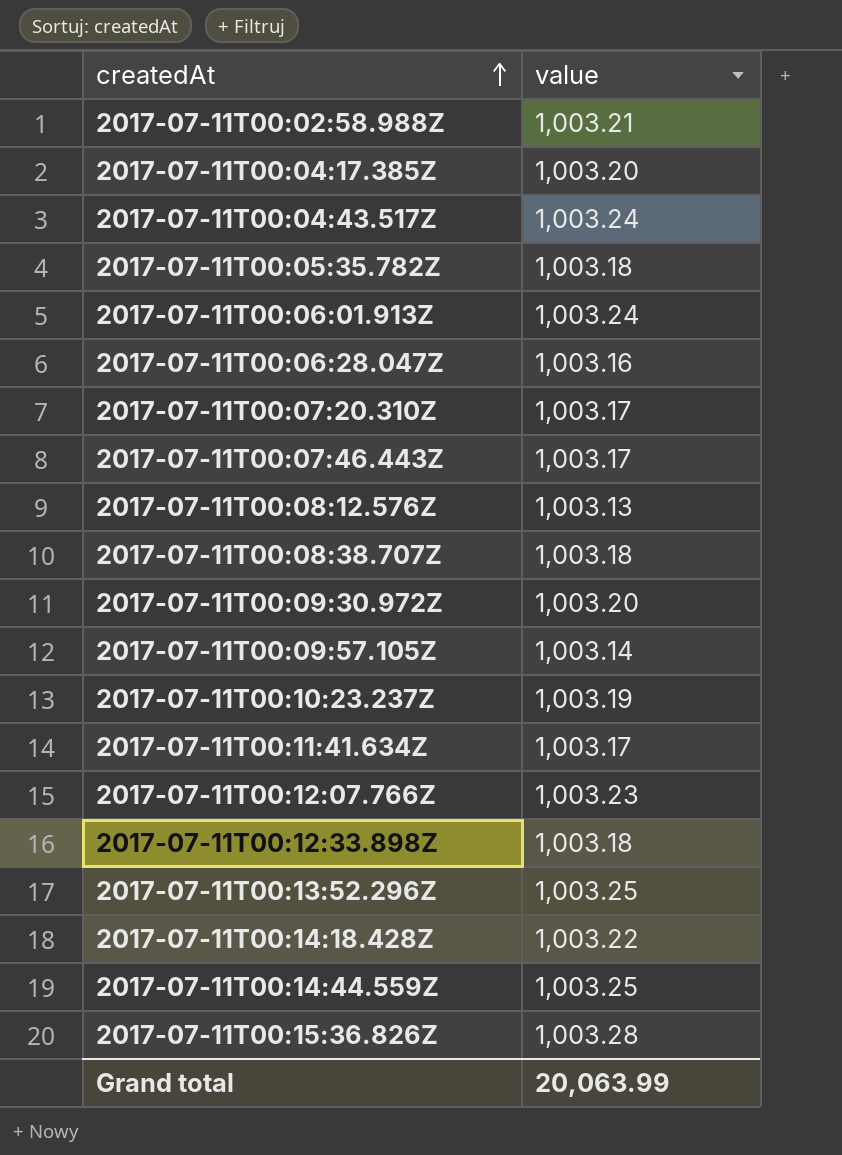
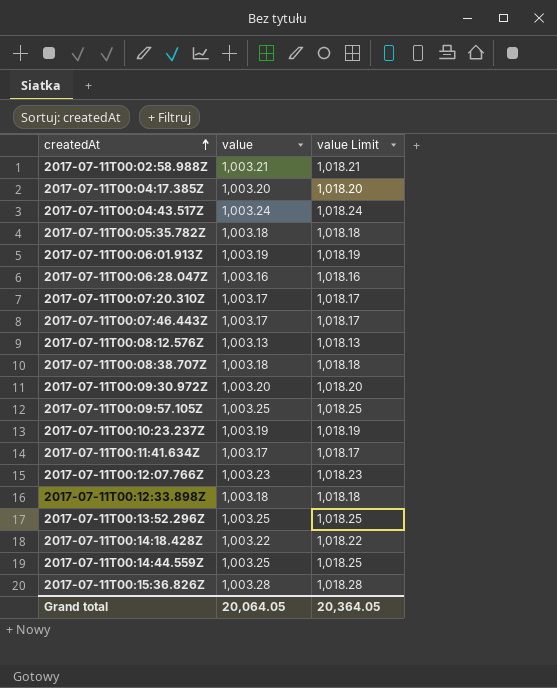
column value Limit | formula: none -> [value] + 15
2017-07-11T00:06:01.913Z | value: 1,003.24 -> 1,003.19
2017-07-11T00:09:57.105Z | value: 1,003.14 -> 1,003.25
Grand total | value: 20,063.99 -> 20,064.05

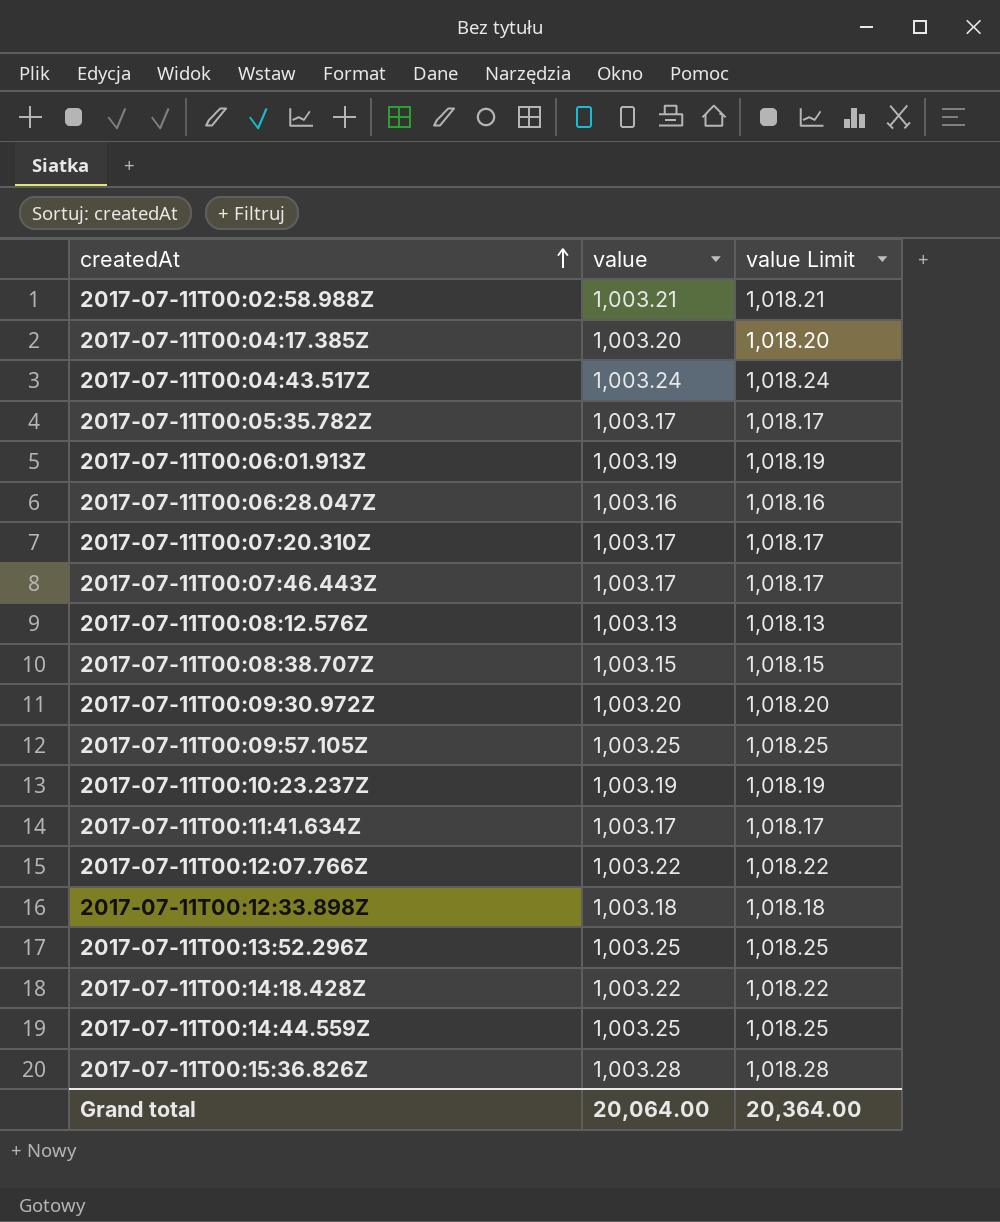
2017-07-11T00:05:35.782Z | value: 1,003.18 -> 1,003.17
2017-07-11T00:05:35.782Z | value Limit: 1,018.18 -> 1,018.17
2017-07-11T00:08:38.707Z | value: 1,003.18 -> 1,003.15
2017-07-11T00:08:38.707Z | value Limit: 1,018.18 -> 1,018.15
2017-07-11T00:12:07.766Z | value: 1,003.23 -> 1,003.22
2017-07-11T00:12:07.766Z | value Limit: 1,018.23 -> 1,018.22
Grand total | value: 20,064.05 -> 20,064.00
Grand total | value Limit: 20,364.05 -> 20,364.00

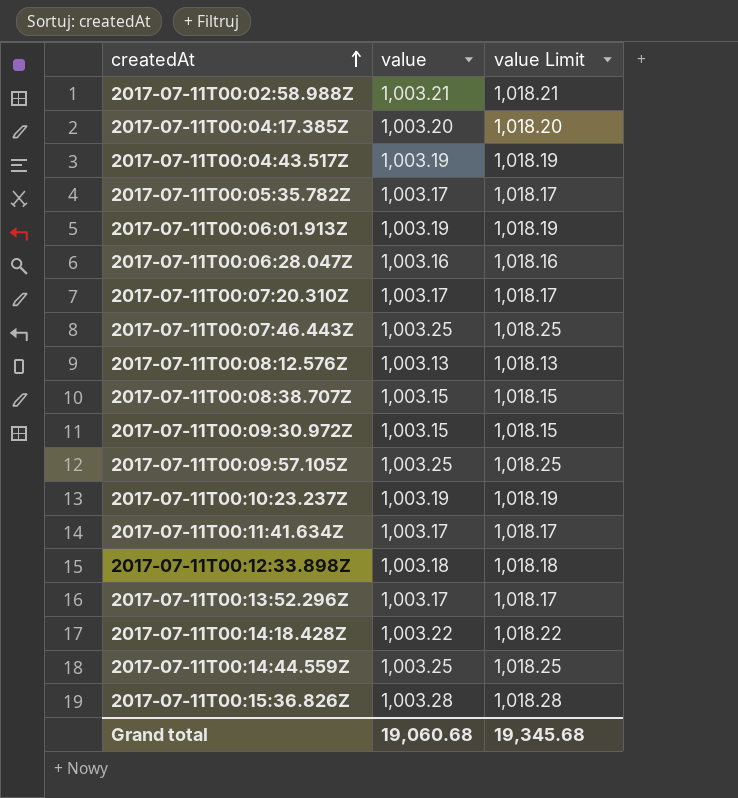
row 2017-07-11T00:12:07.766Z: 1,003.22 | 1,018.22 -> none
2017-07-11T00:04:43.517Z | value: 1,003.24 -> 1,003.19
2017-07-11T00:04:43.517Z | value Limit: 1,018.24 -> 1,018.19
2017-07-11T00:07:46.443Z | value: 1,003.17 -> 1,003.25
2017-07-11T00:07:46.443Z | value Limit: 1,018.17 -> 1,018.25
2017-07-11T00:09:30.972Z | value: 1,003.20 -> 1,003.15
2017-07-11T00:09:30.972Z | value Limit: 1,018.20 -> 1,018.15
2017-07-11T00:13:52.296Z | value: 1,003.25 -> 1,003.17
2017-07-11T00:13:52.296Z | value Limit: 1,018.25 -> 1,018.17
Grand total | value: 20,064.00 -> 19,060.68
Grand total | value Limit: 20,364.00 -> 19,345.68

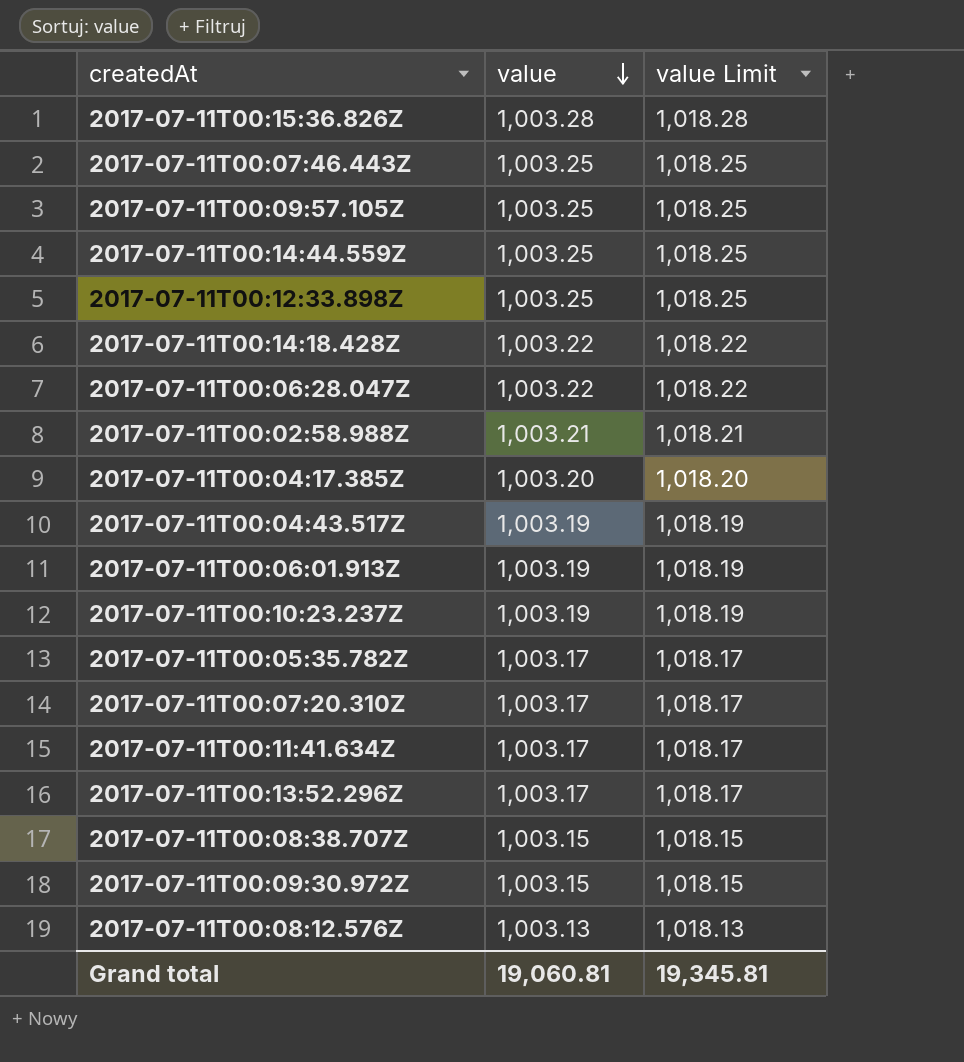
row order: createdAt ascending -> value descending
2017-07-11T00:12:33.898Z | value: 1,003.18 -> 1,003.25
2017-07-11T00:12:33.898Z | value Limit: 1,018.18 -> 1,018.25
2017-07-11T00:06:28.047Z | value: 1,003.16 -> 1,003.22
2017-07-11T00:06:28.047Z | value Limit: 1,018.16 -> 1,018.22
Grand total | value: 19,060.68 -> 19,060.81
Grand total | value Limit: 19,345.68 -> 19,345.81

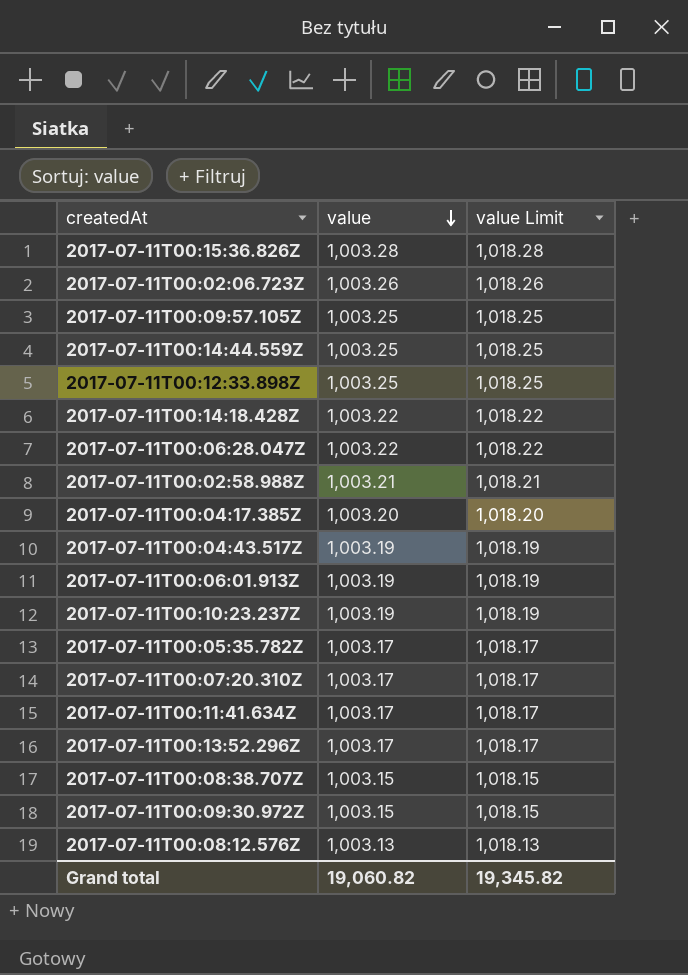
row 2017-07-11T00:07:46.443Z: 1,003.25 | 1,018.25 -> none
row 2017-07-11T00:02:06.723Z: none -> 1,003.26 | 1,018.26
Grand total | value: 19,060.81 -> 19,060.82
Grand total | value Limit: 19,345.81 -> 19,345.82

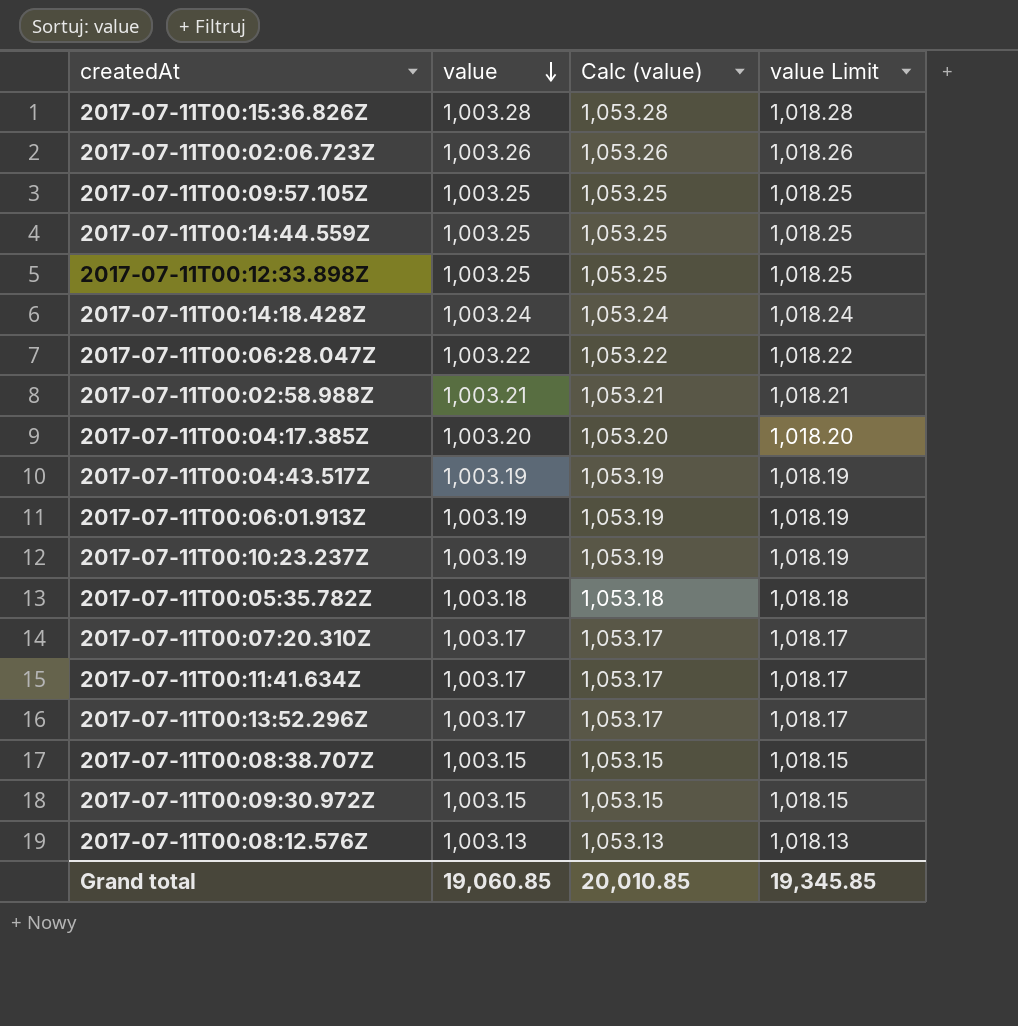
column Calc (value) | formula: none -> [value] + 50
2017-07-11T00:14:18.428Z | value: 1,003.22 -> 1,003.24
2017-07-11T00:14:18.428Z | value Limit: 1,018.22 -> 1,018.24
2017-07-11T00:05:35.782Z | value: 1,003.17 -> 1,003.18
2017-07-11T00:05:35.782Z | value Limit: 1,018.17 -> 1,018.18
Grand total | value: 19,060.82 -> 19,060.85
Grand total | value Limit: 19,345.82 -> 19,345.85

